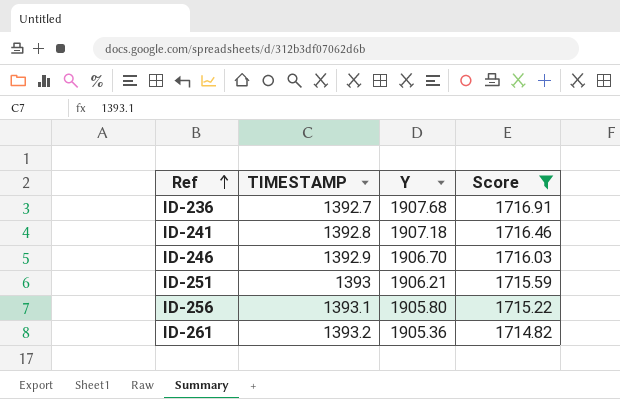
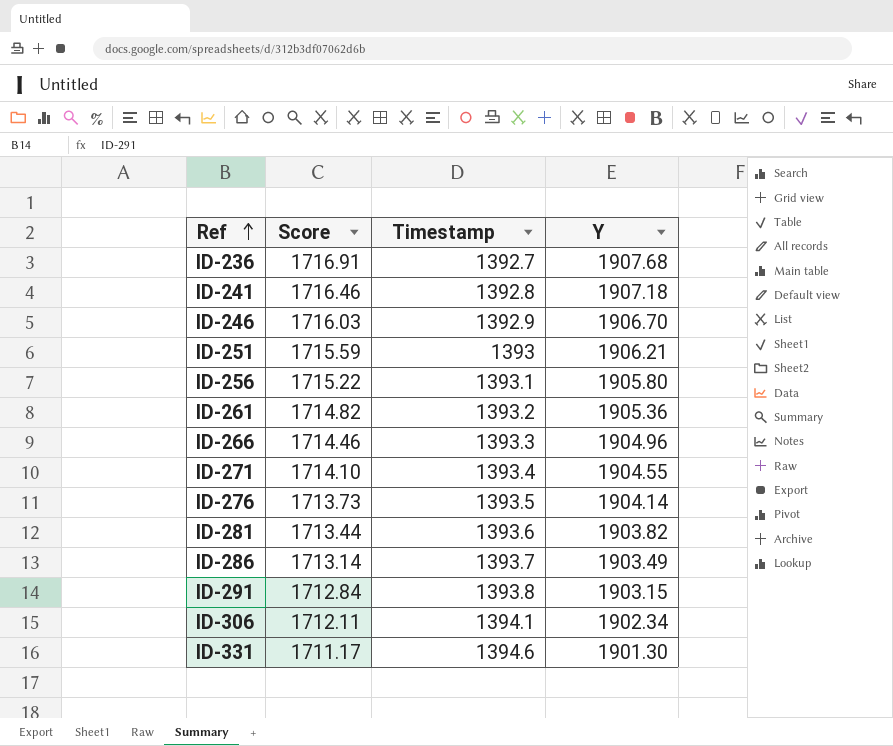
filter: Score >= 1714.82 -> none
column Score | position: 4 -> 2
column name: TIMESTAMP -> Timestamp

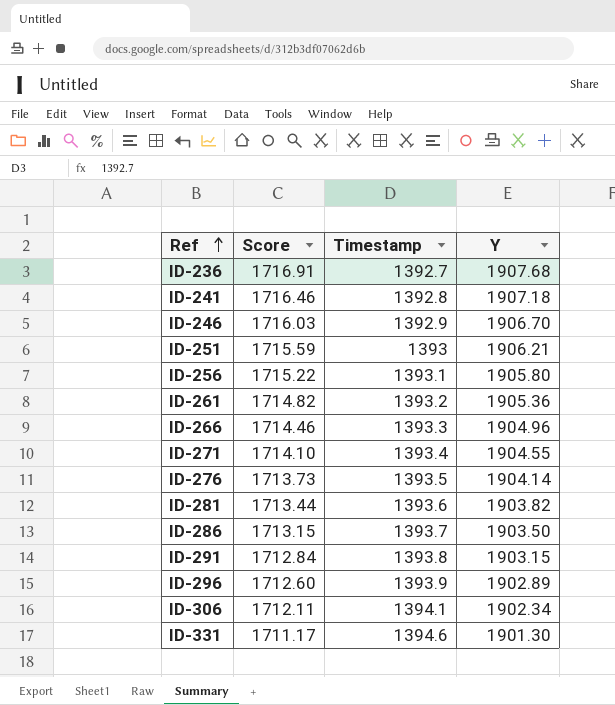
ID-286 | Score: 1713.14 -> 1713.15
ID-286 | Y: 1903.49 -> 1903.50
row ID-296: none -> 1712.60 | 1393.9 | 1902.89

